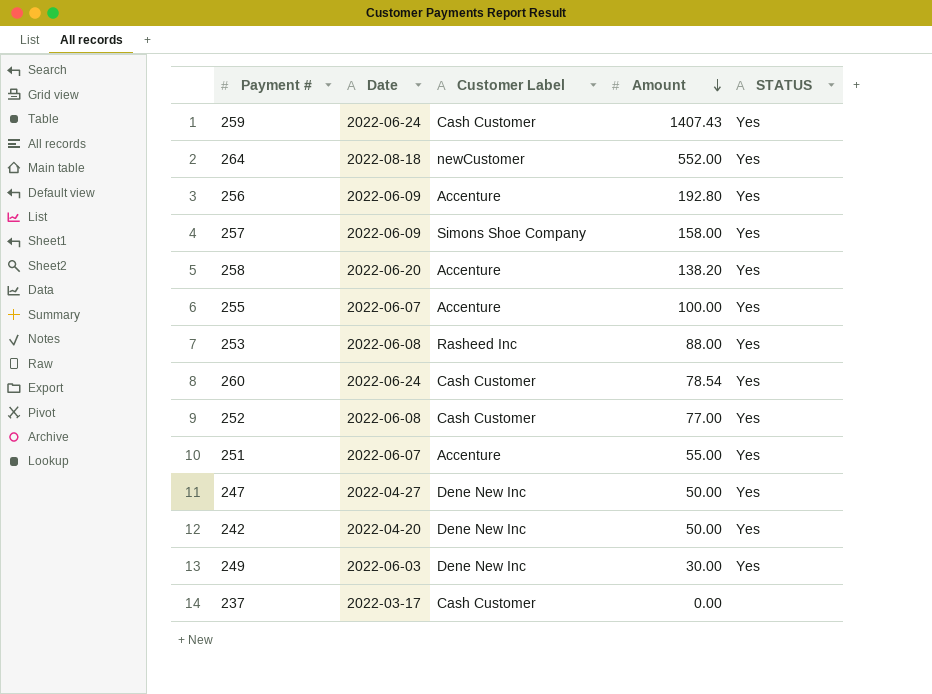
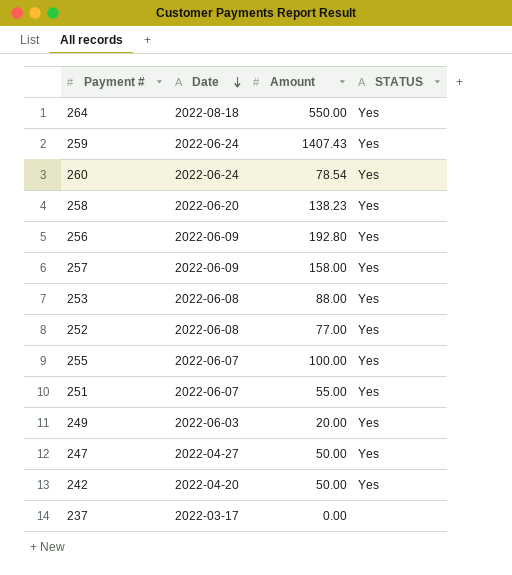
row order: Amount descending -> Date descending
column Customer Label | position: 3 -> none
264 | Amount: 552.00 -> 550.00
258 | Amount: 138.20 -> 138.23
249 | Amount: 30.00 -> 20.00

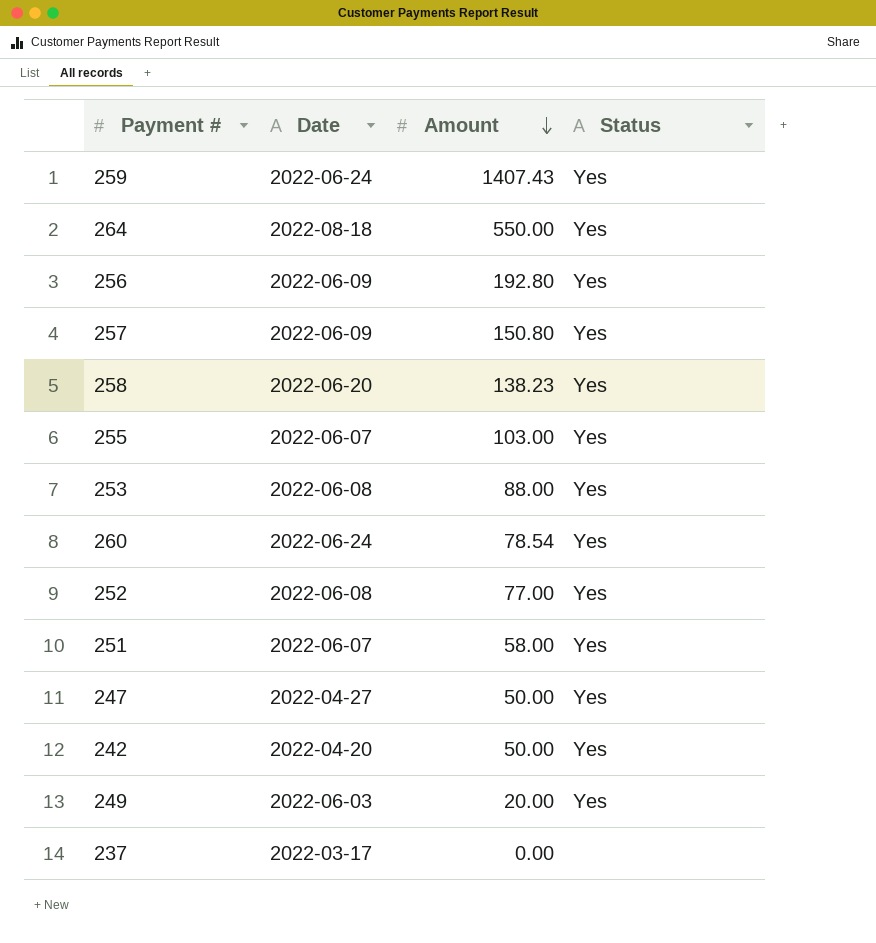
row order: Date descending -> Amount descending
column name: STATUS -> Status
257 | Amount: 158.00 -> 150.80
255 | Amount: 100.00 -> 103.00
251 | Amount: 55.00 -> 58.00

